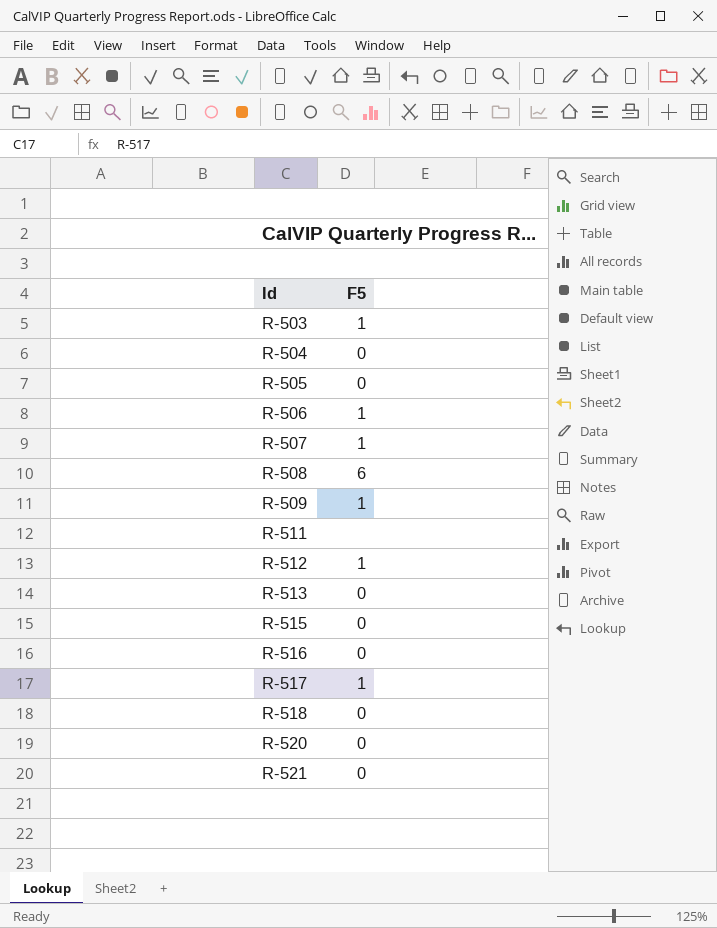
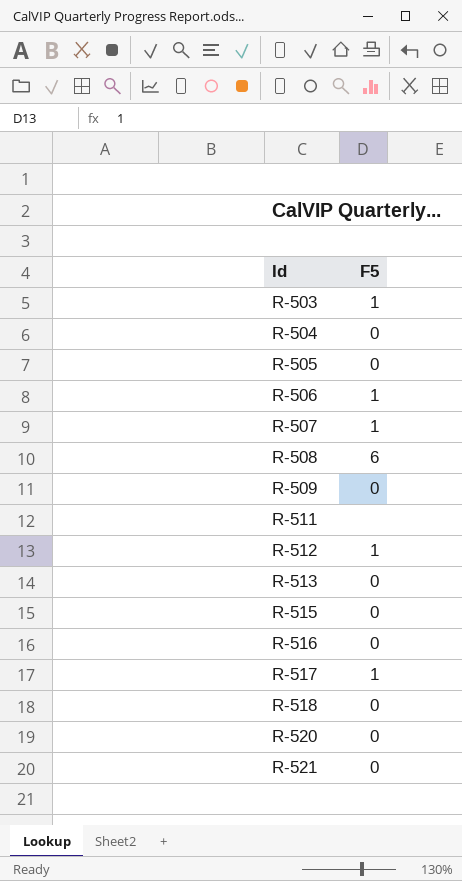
R-509 | F5: 1 -> 0

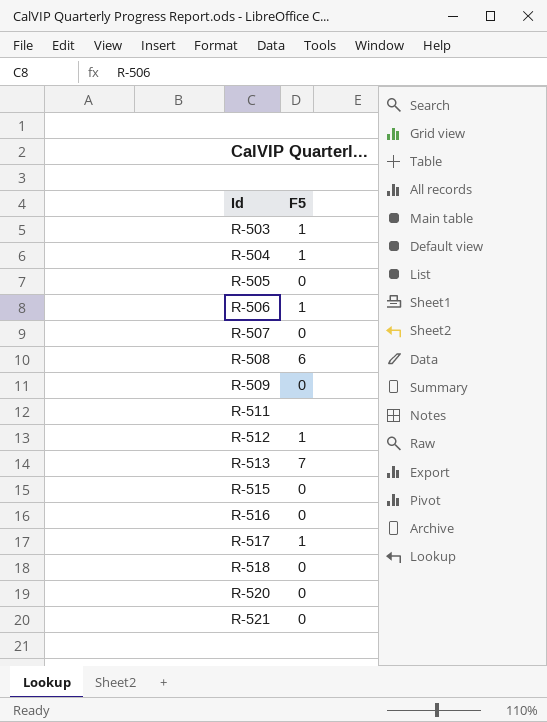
R-504 | F5: 0 -> 1
R-507 | F5: 1 -> 0
R-513 | F5: 0 -> 7

